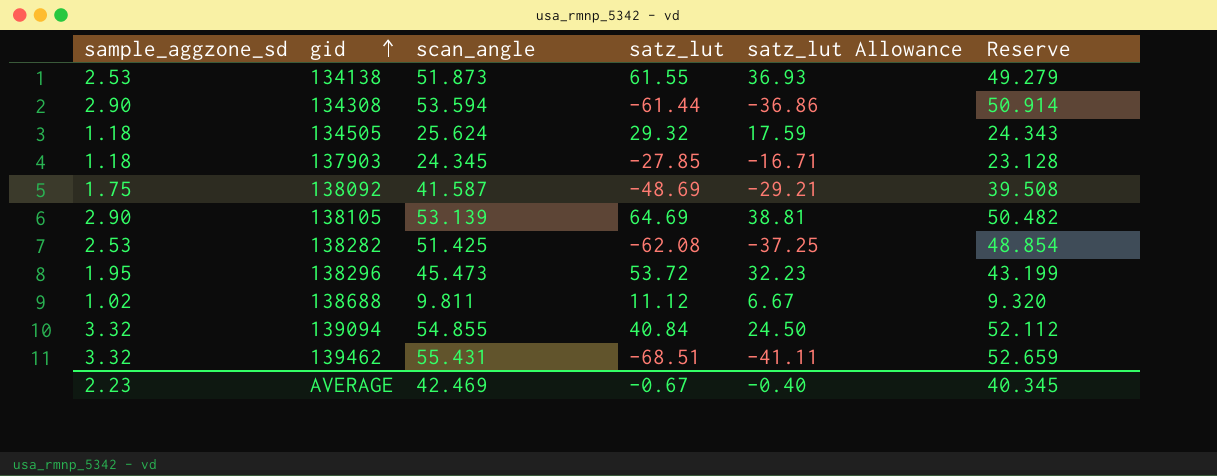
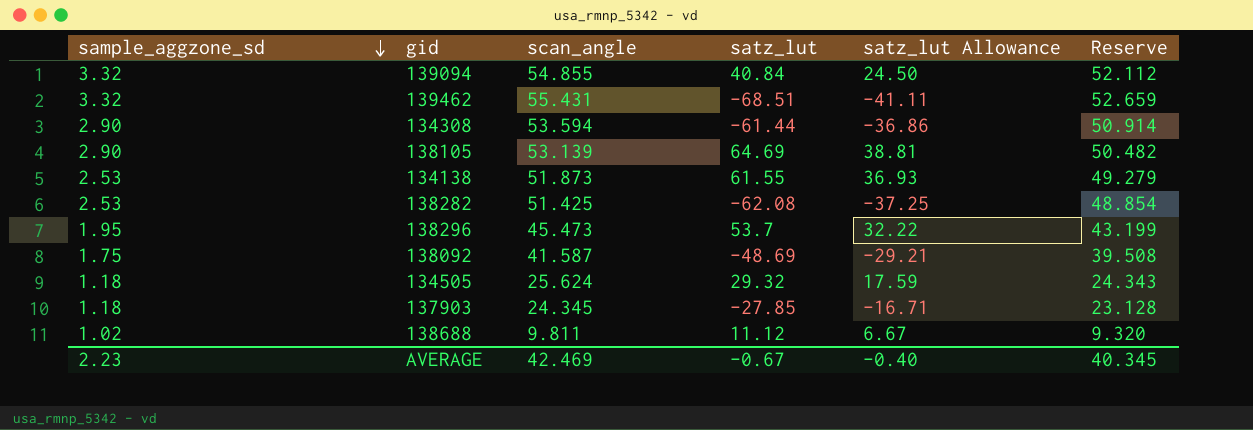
row order: gid ascending -> sample_aggzone_sd descending
138296 | satz_lut: 53.72 -> 53.7
138296 | satz_lut Allowance: 32.23 -> 32.22

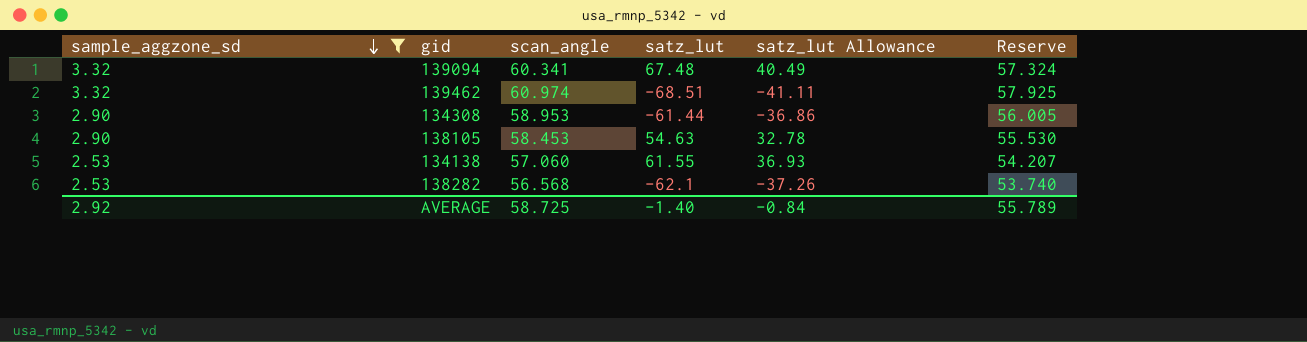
filter: none -> sample_aggzone_sd >= 2.53
139094 | scan_angle: 54.855 -> 60.341
139094 | satz_lut: 40.84 -> 67.48
139094 | satz_lut Allowance: 24.50 -> 40.49
139094 | Reserve: 52.112 -> 57.324
139462 | scan_angle: 55.431 -> 60.974
139462 | Reserve: 52.659 -> 57.925
134308 | scan_angle: 53.594 -> 58.953
134308 | Reserve: 50.914 -> 56.005
138105 | scan_angle: 53.139 -> 58.453
138105 | satz_lut: 64.69 -> 54.63
138105 | satz_lut Allowance: 38.81 -> 32.78
138105 | Reserve: 50.482 -> 55.530
134138 | scan_angle: 51.873 -> 57.060
134138 | Reserve: 49.279 -> 54.207
138282 | scan_angle: 51.425 -> 56.568
138282 | satz_lut: -62.08 -> -62.1
138282 | satz_lut Allowance: -37.25 -> -37.26
138282 | Reserve: 48.854 -> 53.740
AVERAGE | sample_aggzone_sd: 2.23 -> 2.92
AVERAGE | scan_angle: 42.469 -> 58.725
AVERAGE | satz_lut: -0.67 -> -1.40
AVERAGE | satz_lut Allowance: -0.40 -> -0.84
AVERAGE | Reserve: 40.345 -> 55.789

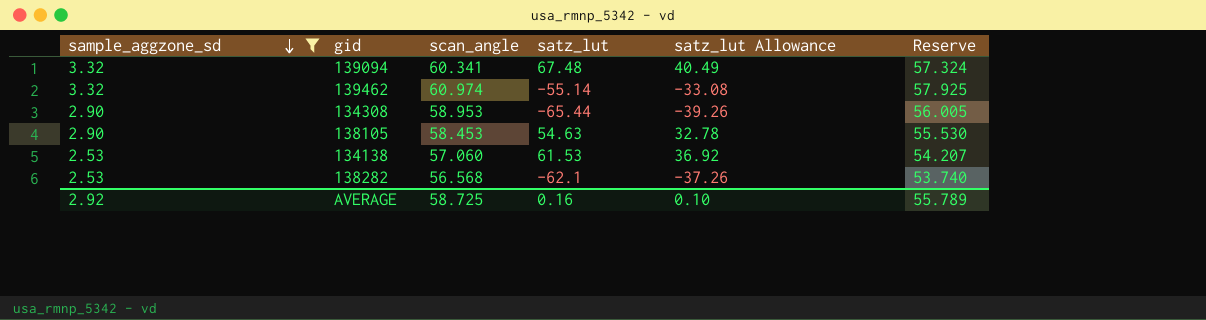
139462 | satz_lut: -68.51 -> -55.14
139462 | satz_lut Allowance: -41.11 -> -33.08
134308 | satz_lut: -61.44 -> -65.44
134308 | satz_lut Allowance: -36.86 -> -39.26
134138 | satz_lut: 61.55 -> 61.53
134138 | satz_lut Allowance: 36.93 -> 36.92
AVERAGE | satz_lut: -1.40 -> 0.16
AVERAGE | satz_lut Allowance: -0.84 -> 0.10

